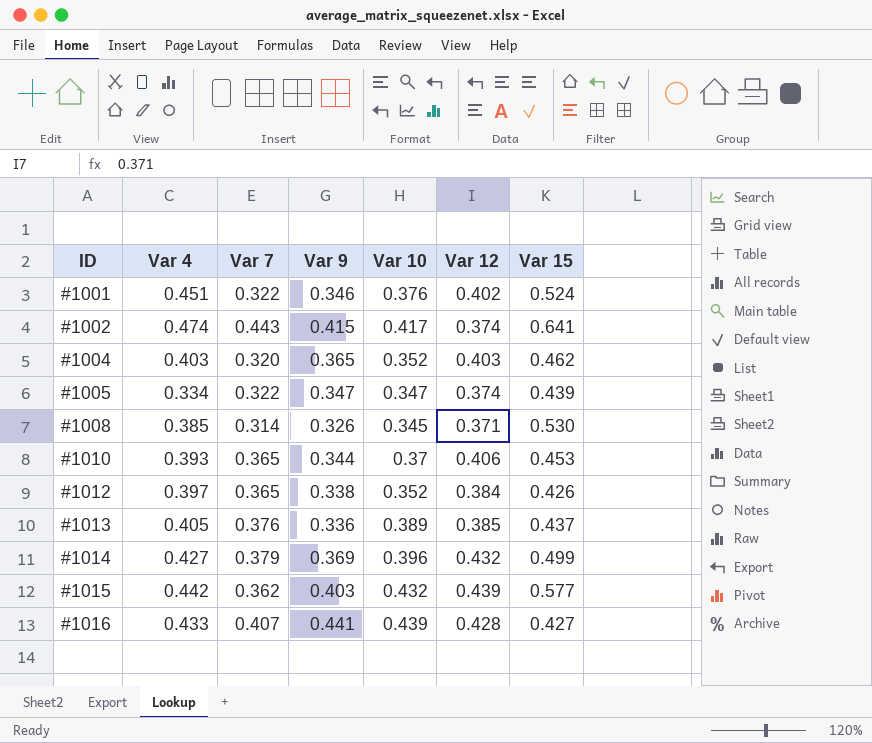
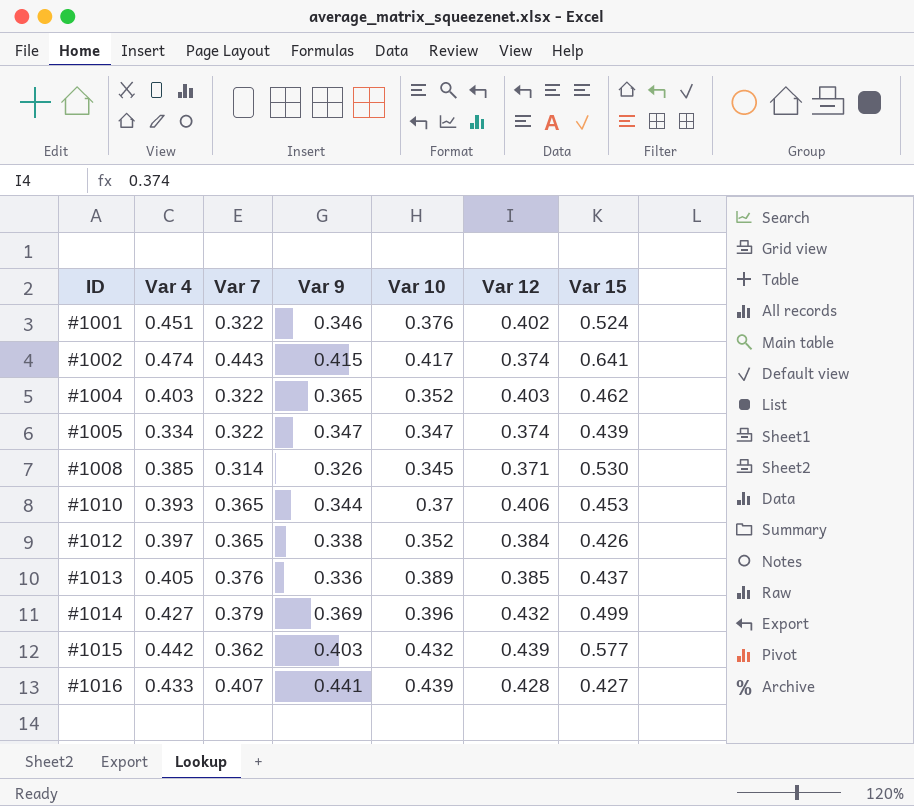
#1004 | Var 7: 0.320 -> 0.322

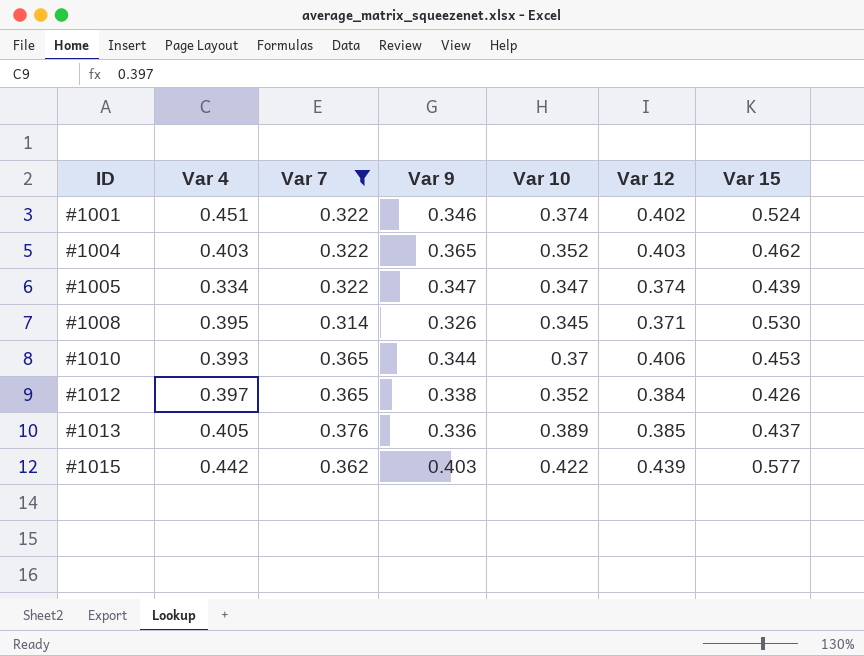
filter: none -> Var 7 <= 0.376
#1001 | Var 10: 0.376 -> 0.374
#1008 | Var 4: 0.385 -> 0.395
#1015 | Var 10: 0.432 -> 0.422

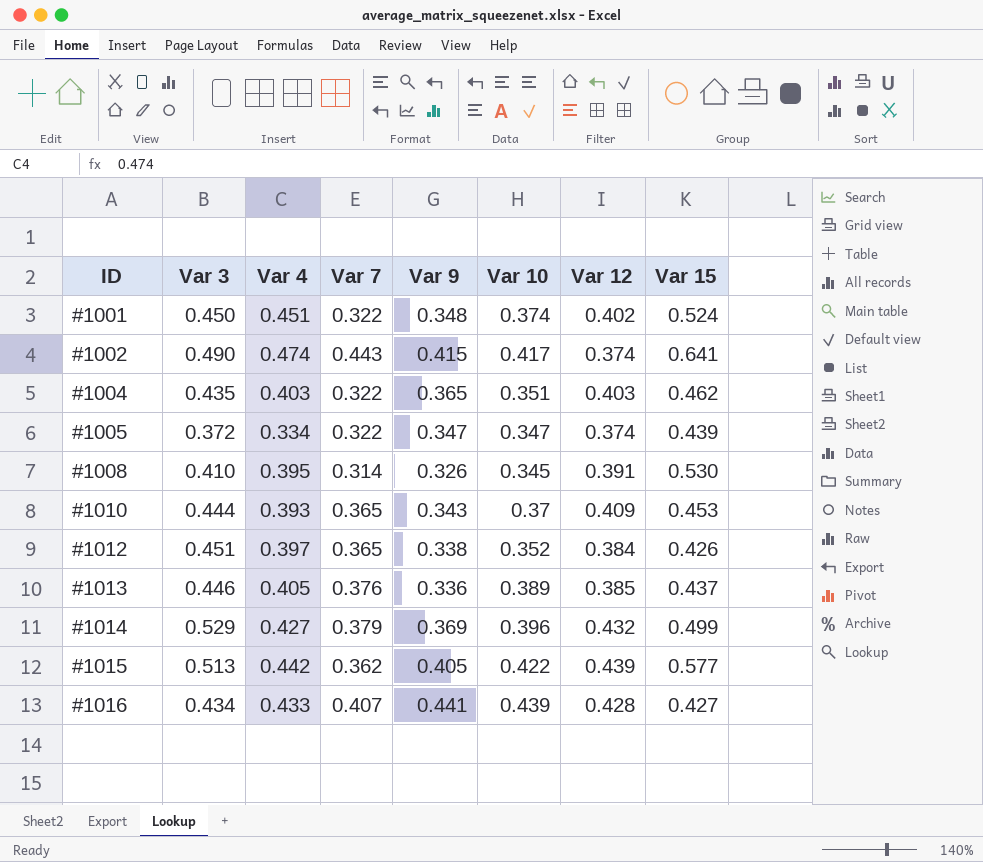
filter: Var 7 <= 0.376 -> none
column Var 3 | position: none -> 2
#1001 | Var 9: 0.346 -> 0.348
#1004 | Var 10: 0.352 -> 0.351
#1008 | Var 12: 0.371 -> 0.391
#1010 | Var 9: 0.344 -> 0.343
#1010 | Var 12: 0.406 -> 0.409
#1015 | Var 9: 0.403 -> 0.405

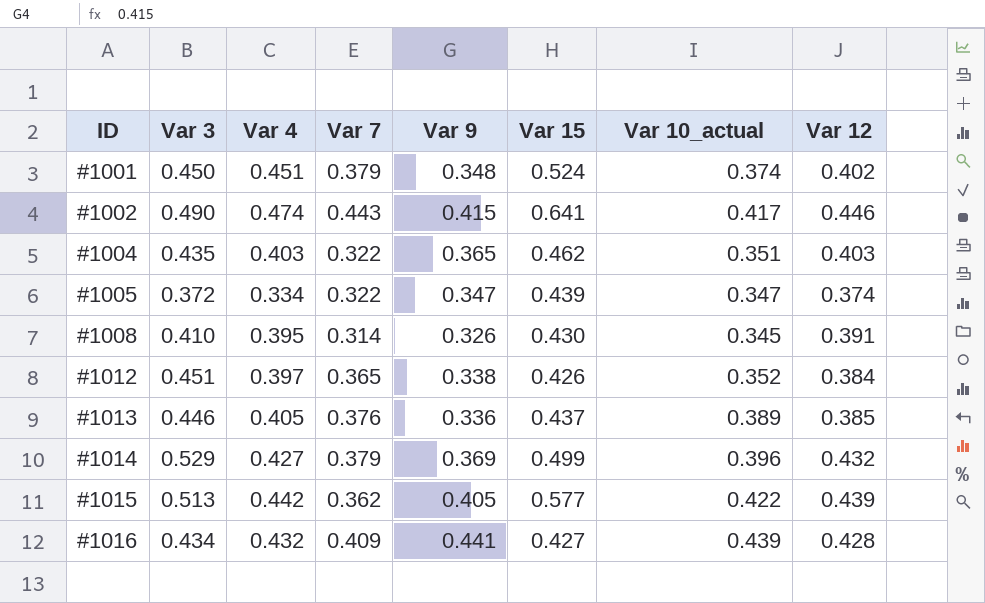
column Var 15 | position: 8 -> 6
column name: Var 10 -> Var 10_actual
row #1010: 0.444 | 0.393 | 0.365 | 0.343 | 0.37 | 0.409 | 0.453 -> none
#1001 | Var 7: 0.322 -> 0.379
#1002 | Var 12: 0.374 -> 0.446
#1008 | Var 15: 0.530 -> 0.430
#1016 | Var 4: 0.433 -> 0.432
#1016 | Var 7: 0.407 -> 0.409

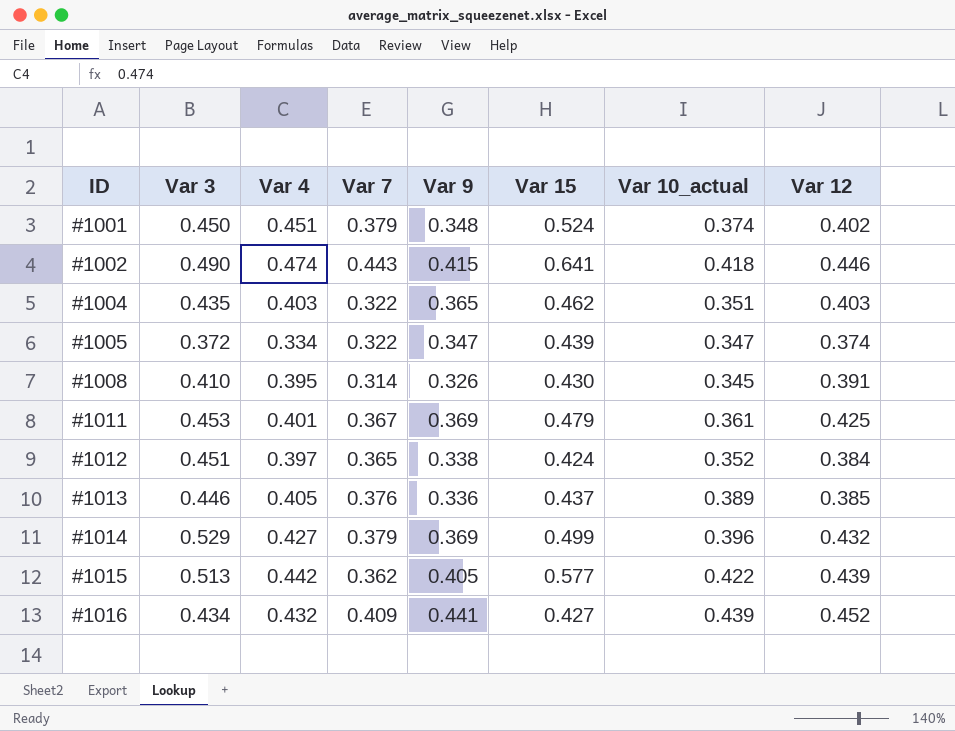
#1002 | Var 10_actual: 0.417 -> 0.418
row #1011: none -> 0.453 | 0.401 | 0.367 | 0.369 | 0.479 | 0.361 | 0.425
#1012 | Var 15: 0.426 -> 0.424
#1016 | Var 12: 0.428 -> 0.452

